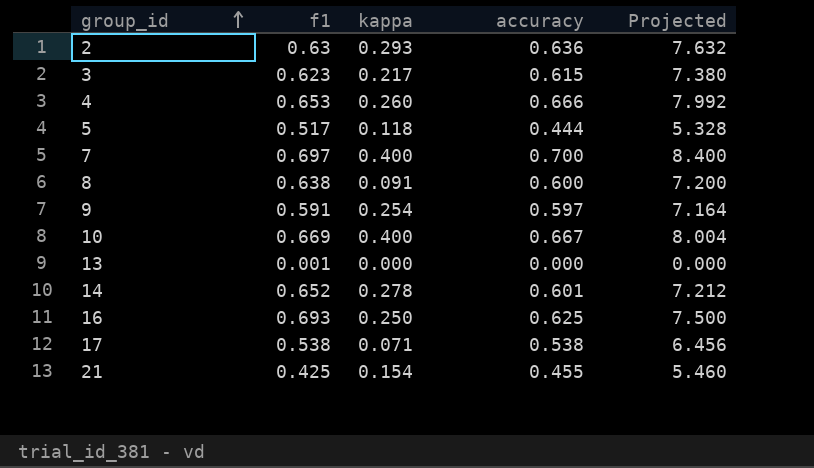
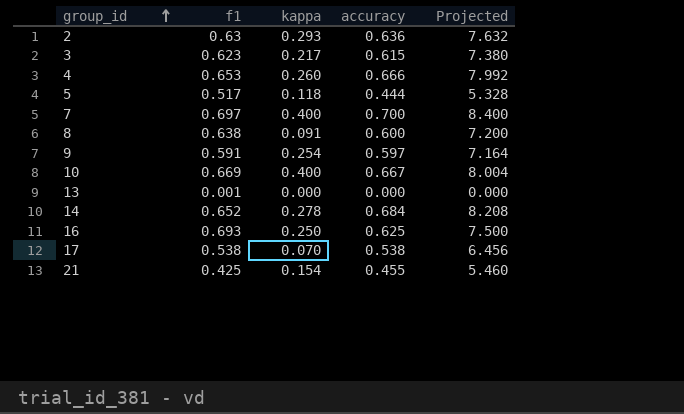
14 | accuracy: 0.601 -> 0.684
14 | Projected: 7.212 -> 8.208
17 | kappa: 0.071 -> 0.070

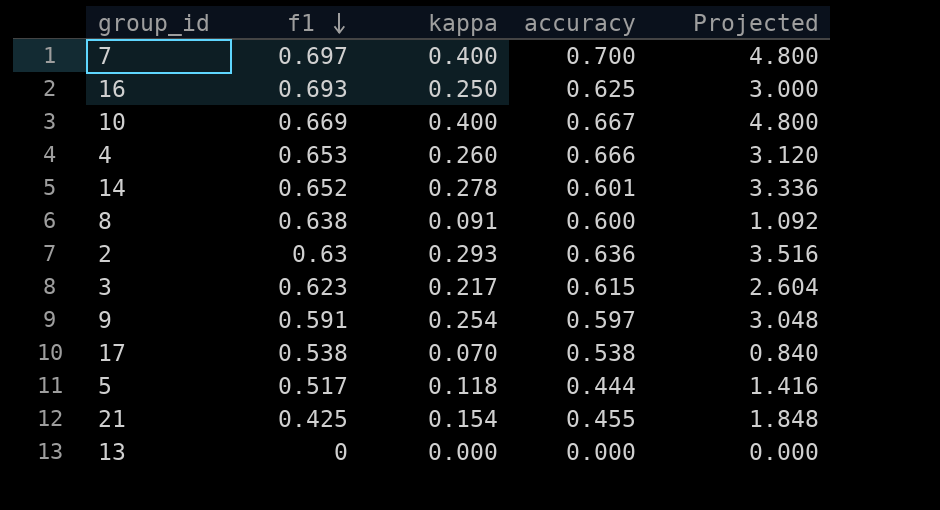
row order: group_id ascending -> f1 descending
column Projected | formula: [accuracy] * 12 -> [kappa] * 12
14 | accuracy: 0.684 -> 0.601
13 | f1: 0.001 -> 0

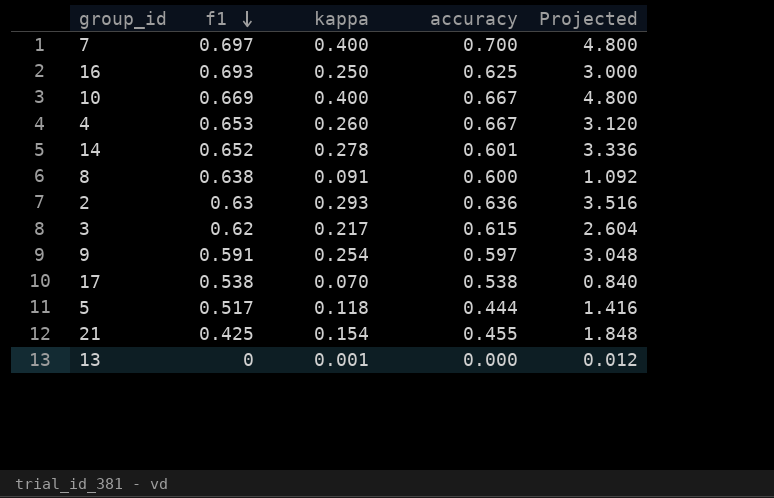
4 | accuracy: 0.666 -> 0.667
3 | f1: 0.623 -> 0.62
13 | kappa: 0.000 -> 0.001
13 | Projected: 0.000 -> 0.012

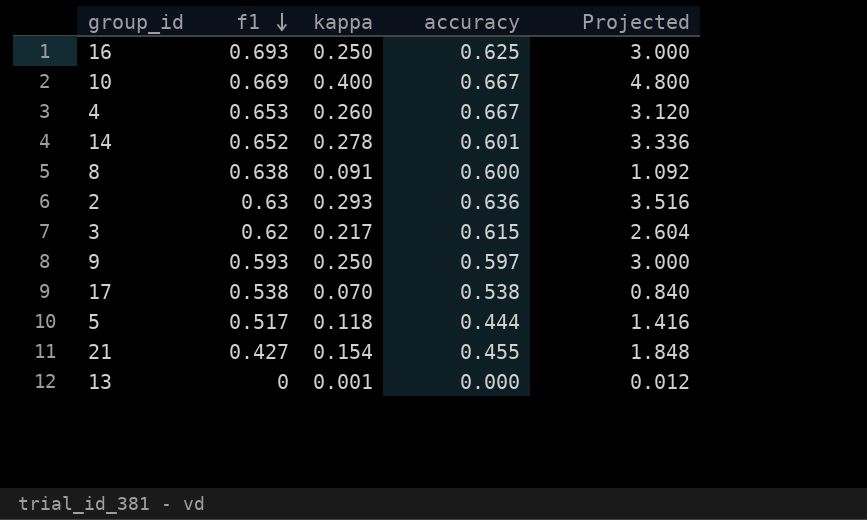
row 7: 0.697 | 0.400 | 0.700 | 4.800 -> none
9 | f1: 0.591 -> 0.593
9 | kappa: 0.254 -> 0.250
9 | Projected: 3.048 -> 3.000
21 | f1: 0.425 -> 0.427

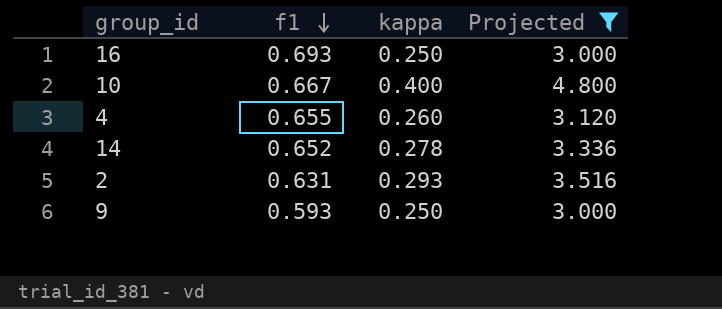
filter: none -> Projected >= 3.000
column accuracy | position: 4 -> none
10 | f1: 0.669 -> 0.667
4 | f1: 0.653 -> 0.655
2 | f1: 0.63 -> 0.631

